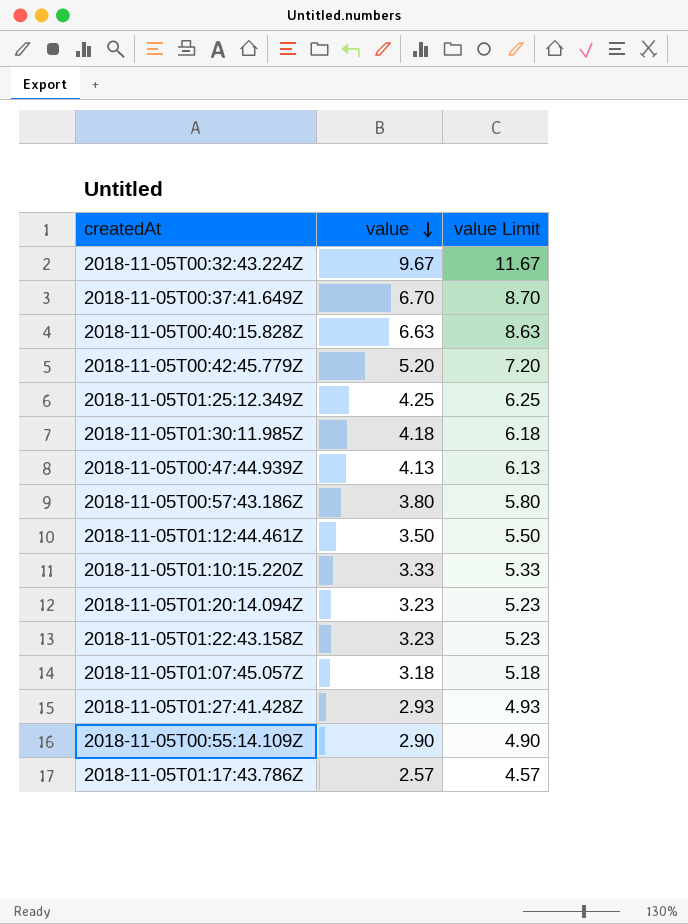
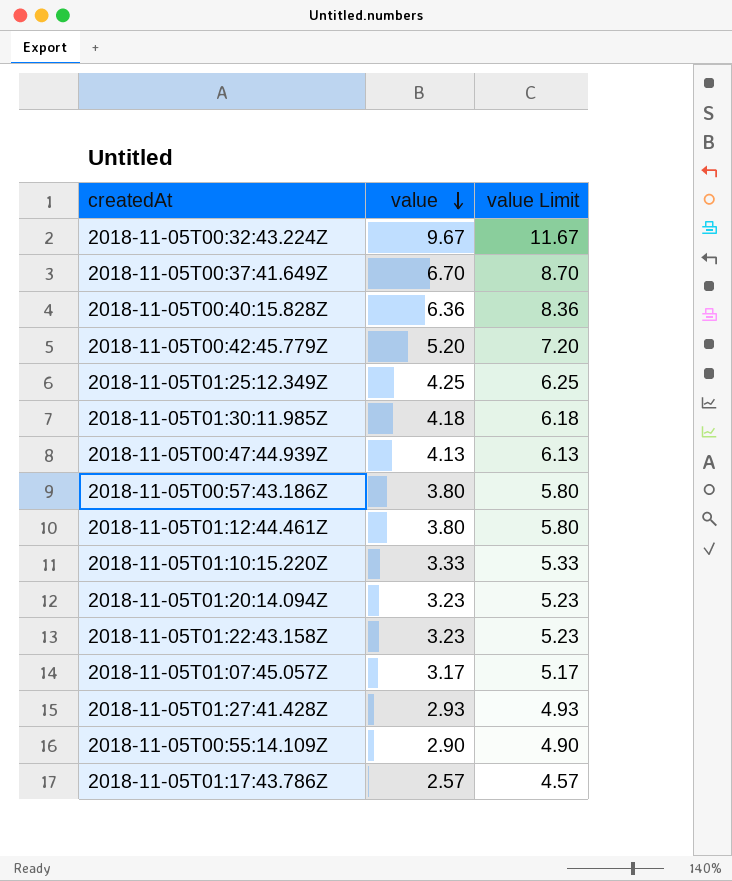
2018-11-05T00:40:15.828Z | value: 6.63 -> 6.36
2018-11-05T00:40:15.828Z | value Limit: 8.63 -> 8.36
2018-11-05T01:12:44.461Z | value: 3.50 -> 3.80
2018-11-05T01:12:44.461Z | value Limit: 5.50 -> 5.80
2018-11-05T01:07:45.057Z | value: 3.18 -> 3.17
2018-11-05T01:07:45.057Z | value Limit: 5.18 -> 5.17

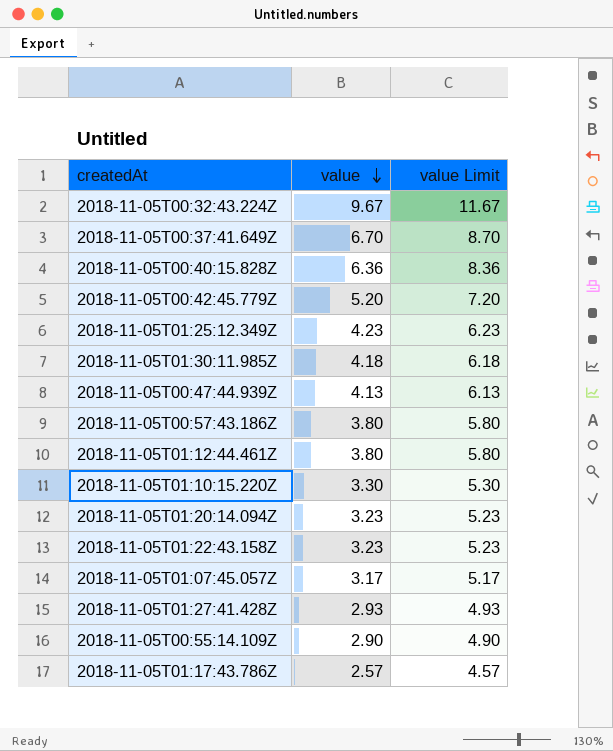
2018-11-05T01:25:12.349Z | value: 4.25 -> 4.23
2018-11-05T01:25:12.349Z | value Limit: 6.25 -> 6.23
2018-11-05T01:10:15.220Z | value: 3.33 -> 3.30
2018-11-05T01:10:15.220Z | value Limit: 5.33 -> 5.30

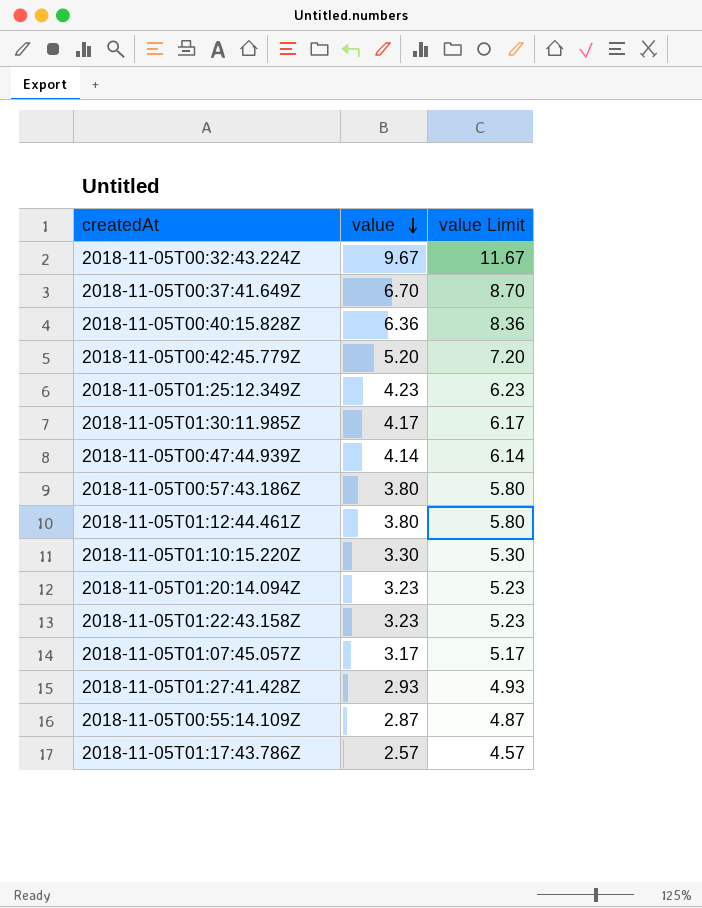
2018-11-05T01:30:11.985Z | value: 4.18 -> 4.17
2018-11-05T01:30:11.985Z | value Limit: 6.18 -> 6.17
2018-11-05T00:47:44.939Z | value: 4.13 -> 4.14
2018-11-05T00:47:44.939Z | value Limit: 6.13 -> 6.14
2018-11-05T00:55:14.109Z | value: 2.90 -> 2.87
2018-11-05T00:55:14.109Z | value Limit: 4.90 -> 4.87

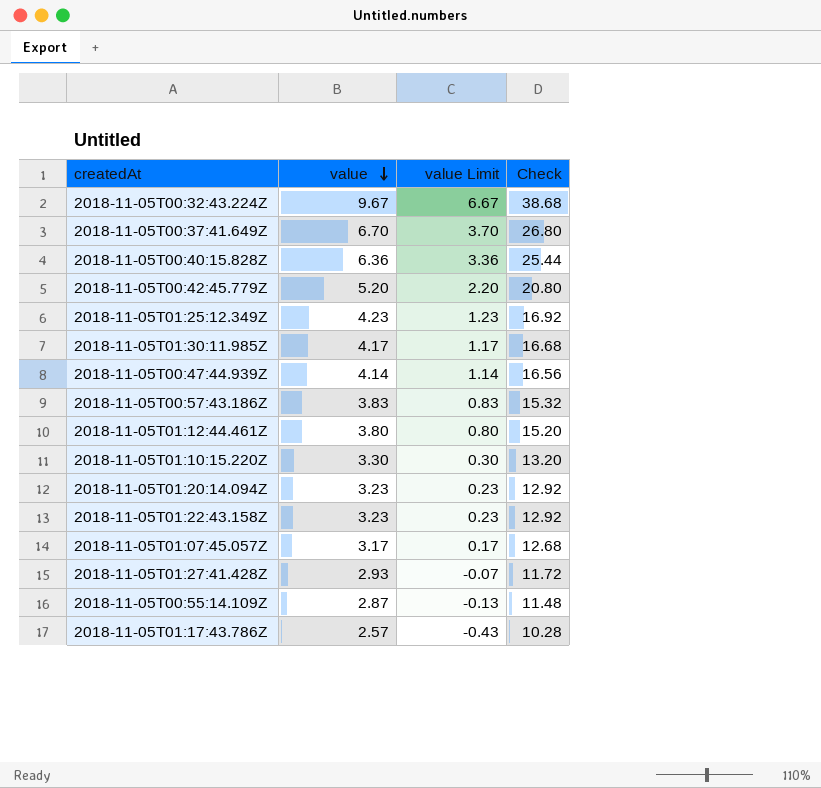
column value Limit | formula: [value] + 2 -> [value] - 3
column Check | formula: none -> [value] * 4
2018-11-05T00:57:43.186Z | value: 3.80 -> 3.83

